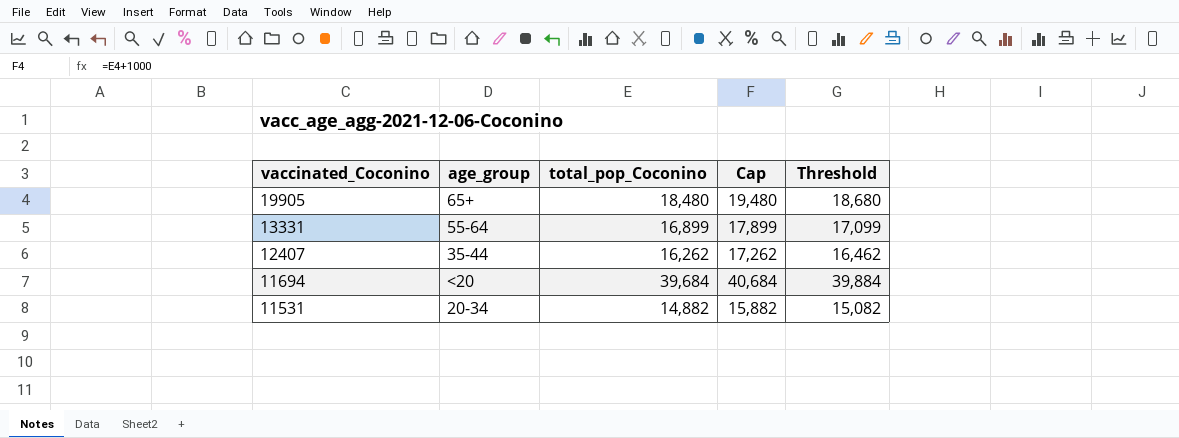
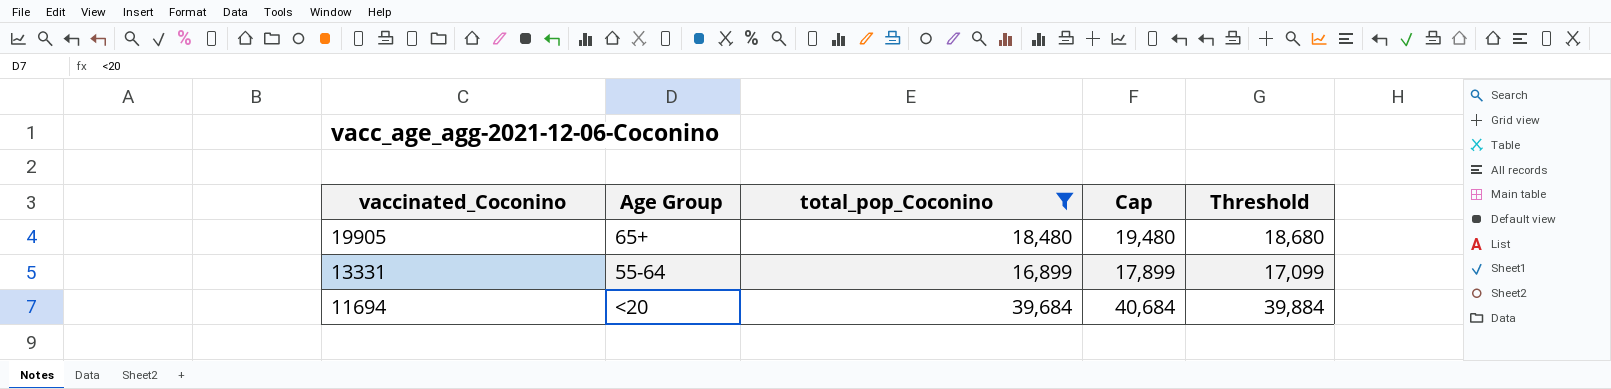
filter: none -> total_pop_Coconino >= 16,899
column name: age_group -> Age Group

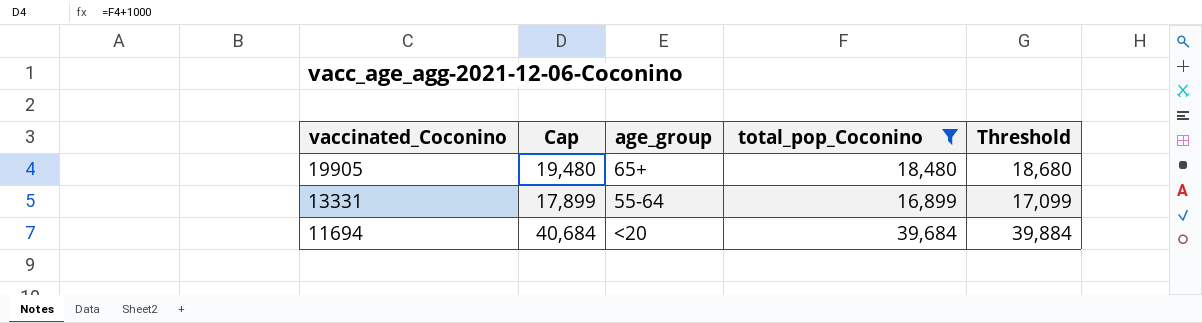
column Cap | position: 4 -> 2
column name: Age Group -> age_group

